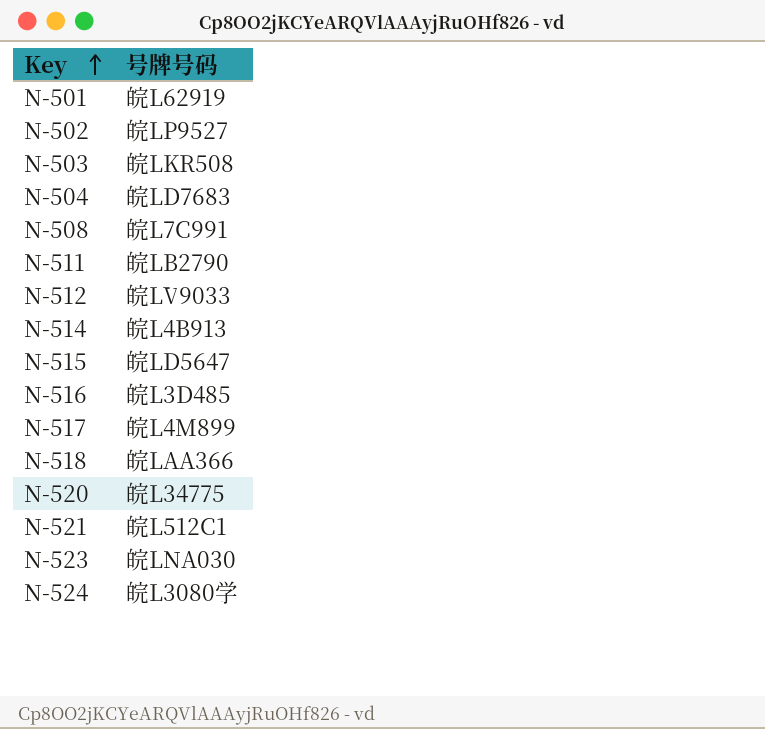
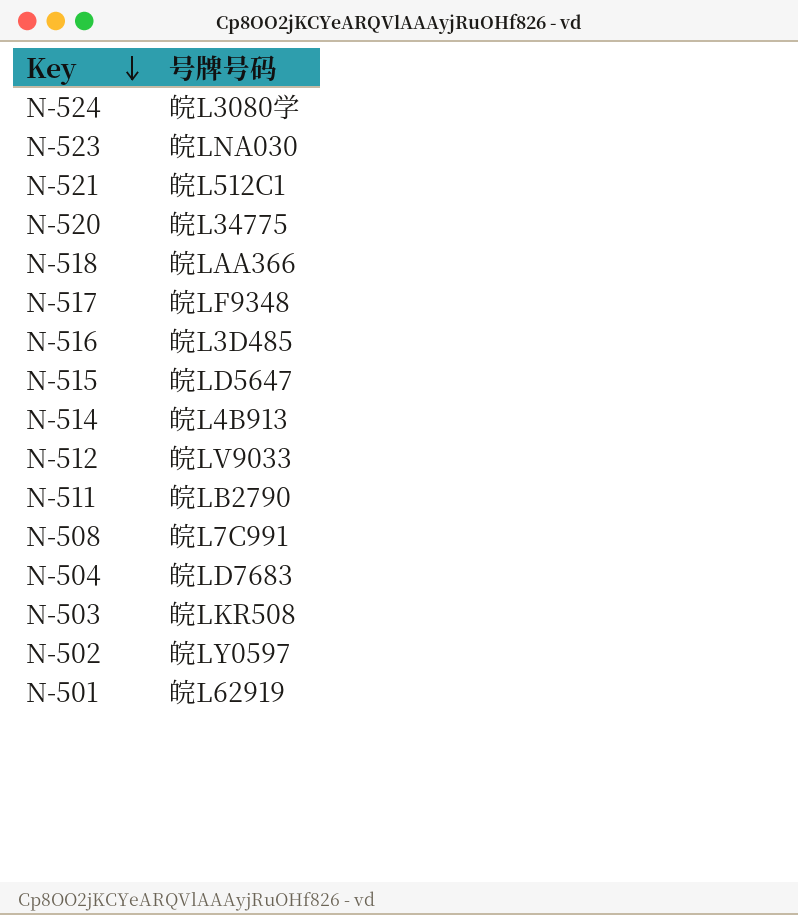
row order: Key ascending -> Key descending
N-517 | 号牌号码: 皖L4M899 -> 皖LF9348
N-502 | 号牌号码: 皖LP9527 -> 皖LY0597

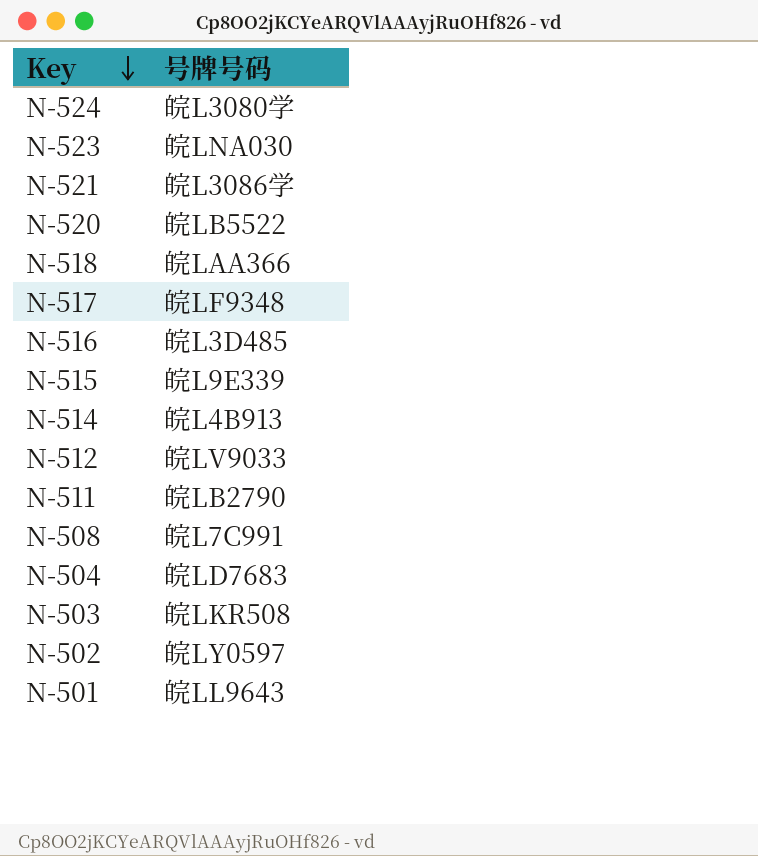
N-521 | 号牌号码: 皖L512C1 -> 皖L3086学
N-520 | 号牌号码: 皖L34775 -> 皖LB5522
N-515 | 号牌号码: 皖LD5647 -> 皖L9E339
N-501 | 号牌号码: 皖L62919 -> 皖LL9643

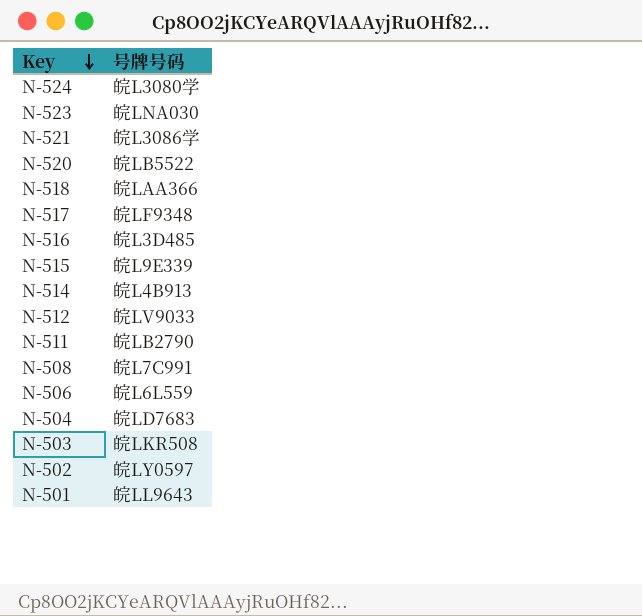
row N-506: none -> 皖L6L559

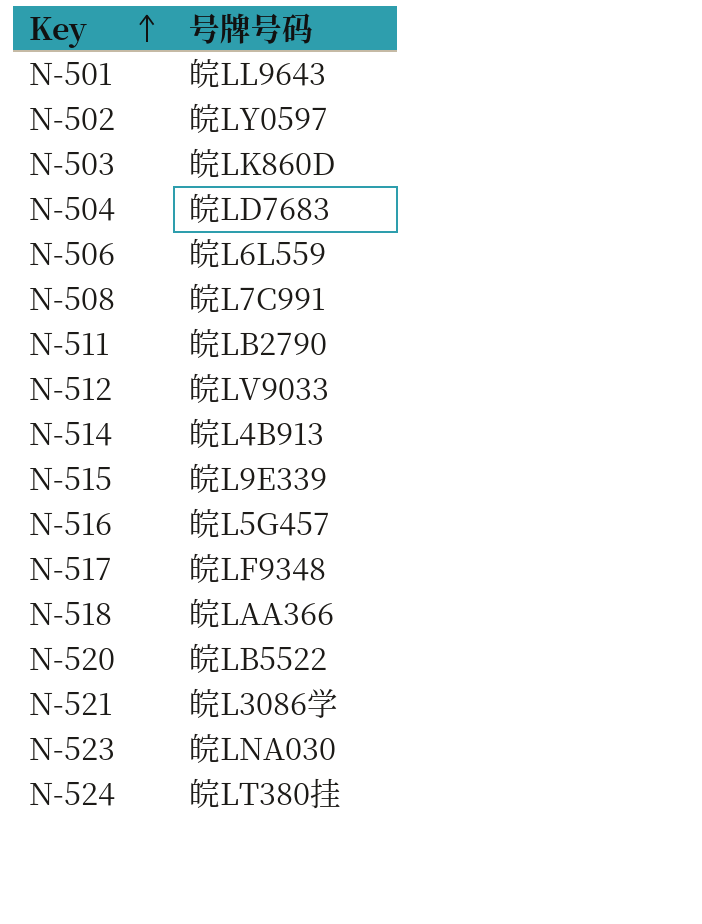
row order: Key descending -> Key ascending
N-503 | 号牌号码: 皖LKR508 -> 皖LK860D
N-516 | 号牌号码: 皖L3D485 -> 皖L5G457
N-524 | 号牌号码: 皖L3080学 -> 皖LT380挂

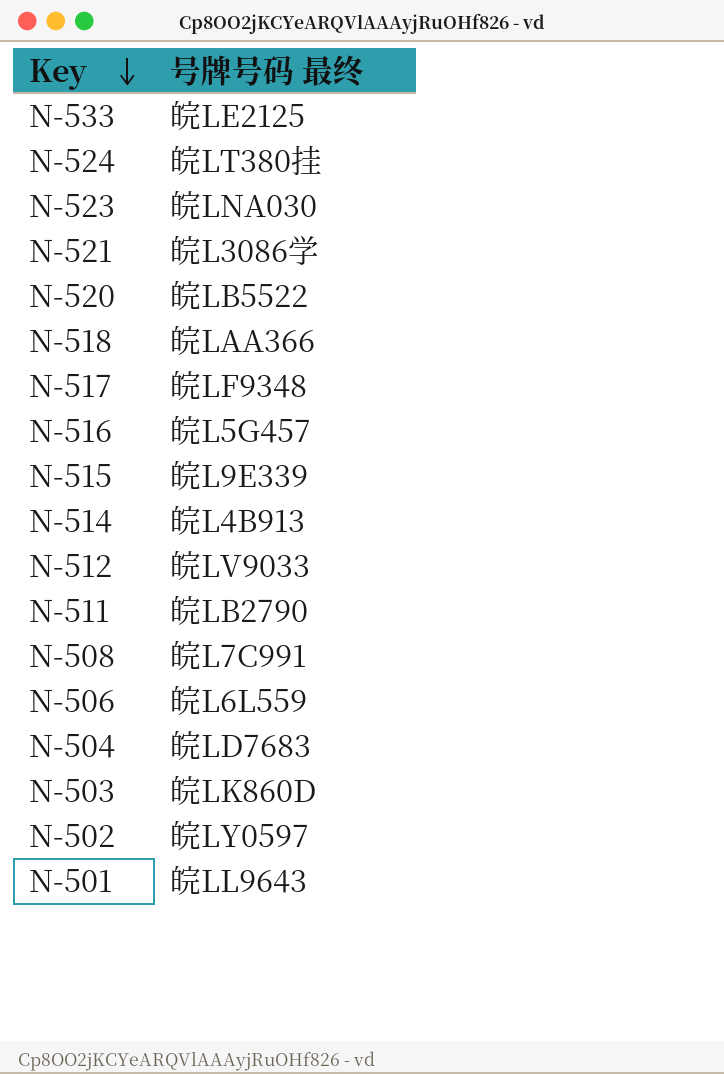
row order: Key ascending -> Key descending
column name: 号牌号码 -> 号牌号码 最终
row N-533: none -> 皖LE2125

